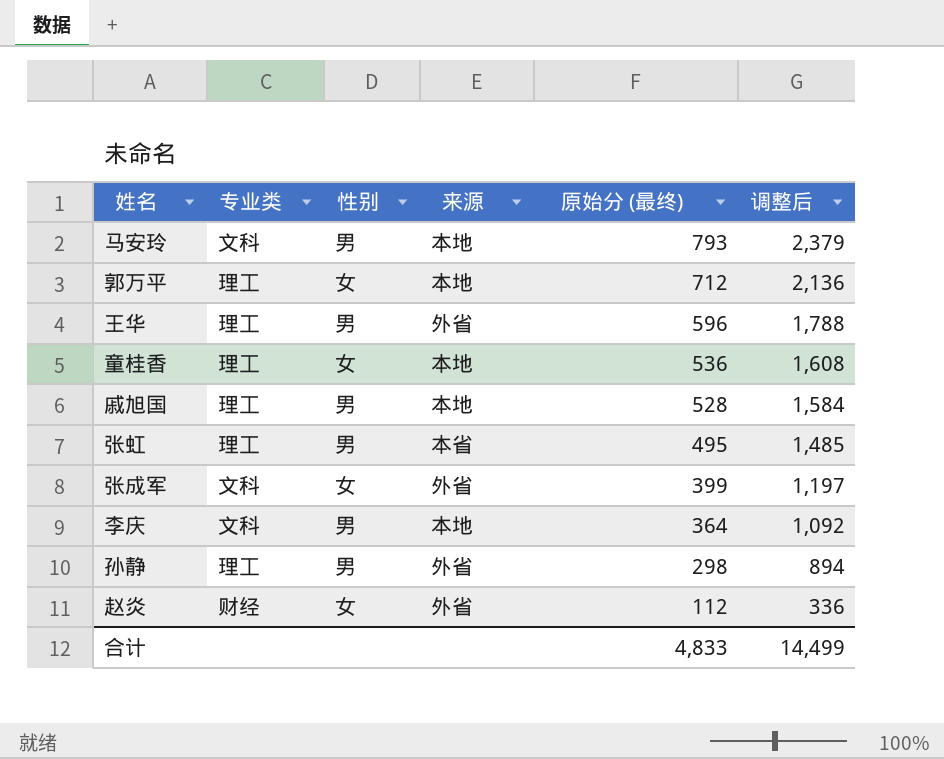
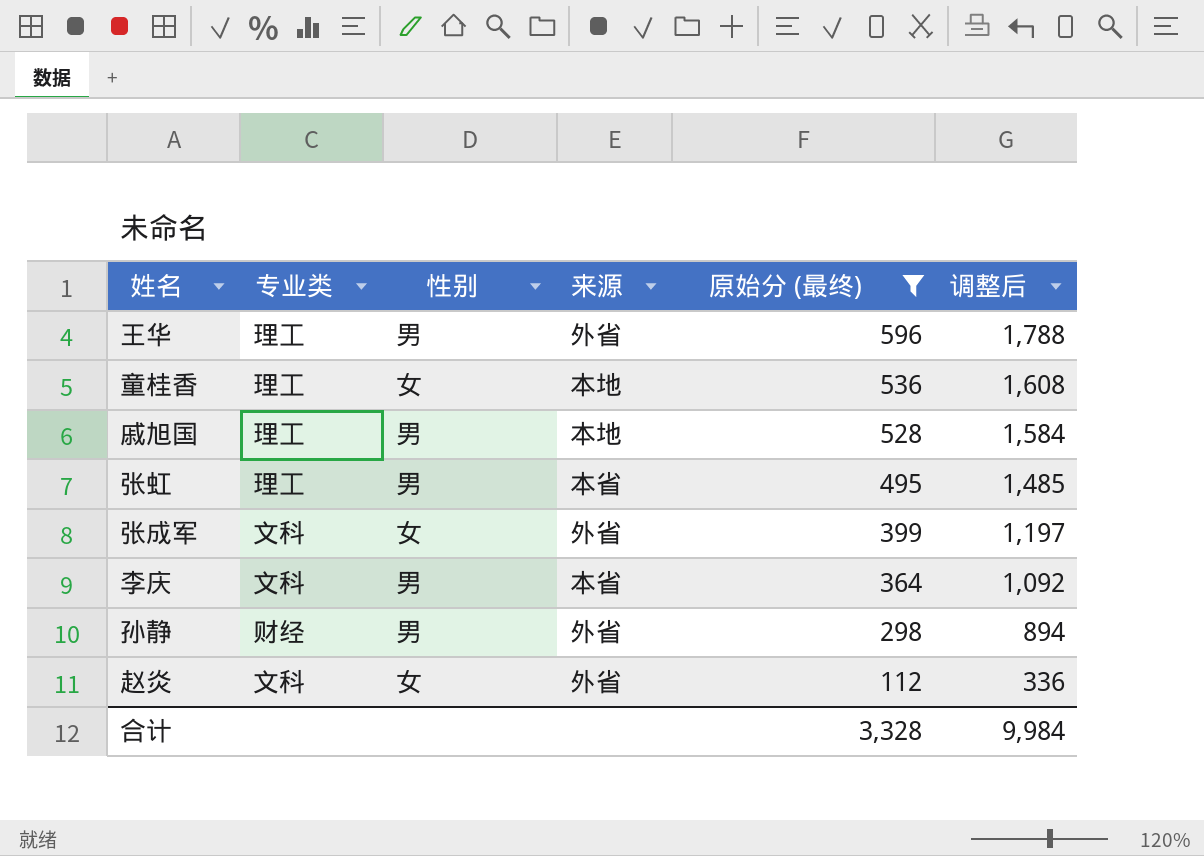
filter: none -> 原始分 (最终) <= 596
李庆 | 来源: 本地 -> 本省
孙静 | 专业类: 理工 -> 财经
赵炎 | 专业类: 财经 -> 文科
合计 | 原始分 (最终): 4,833 -> 3,328
合计 | 调整后: 14,499 -> 9,984

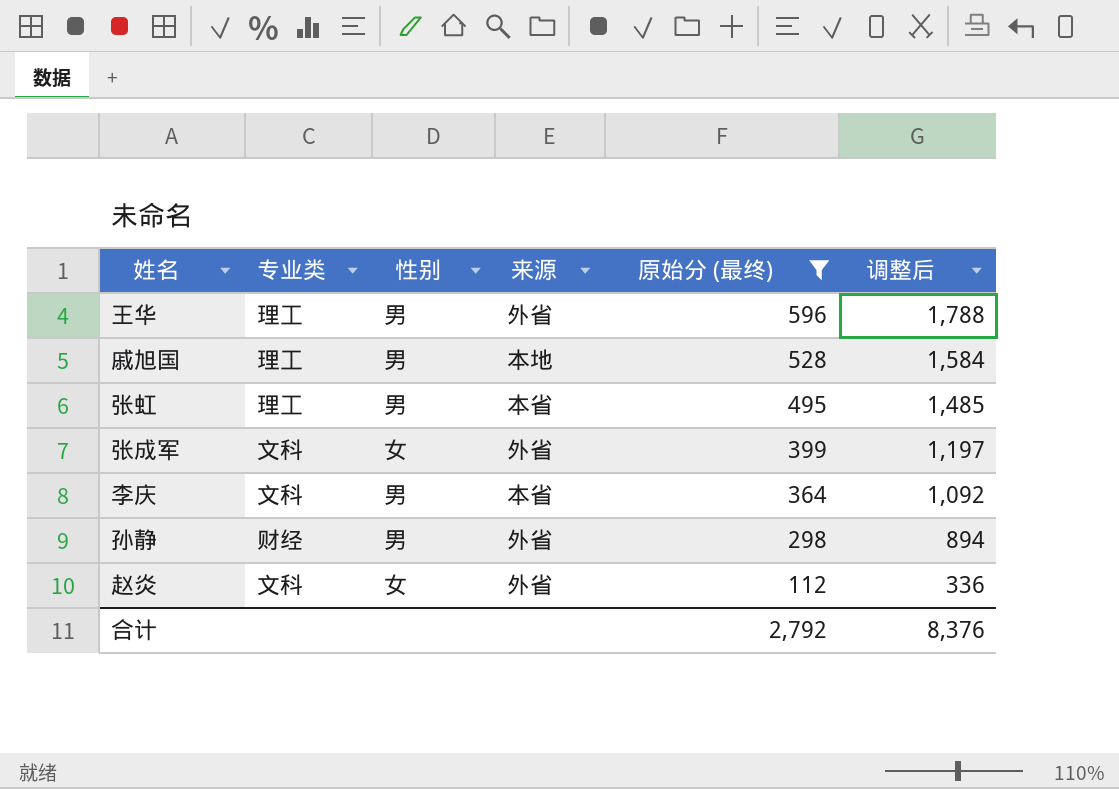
row 童桂香: 理工 | 女 | 本地 | 536 | 1,608 -> none
合计 | 原始分 (最终): 3,328 -> 2,792
合计 | 调整后: 9,984 -> 8,376

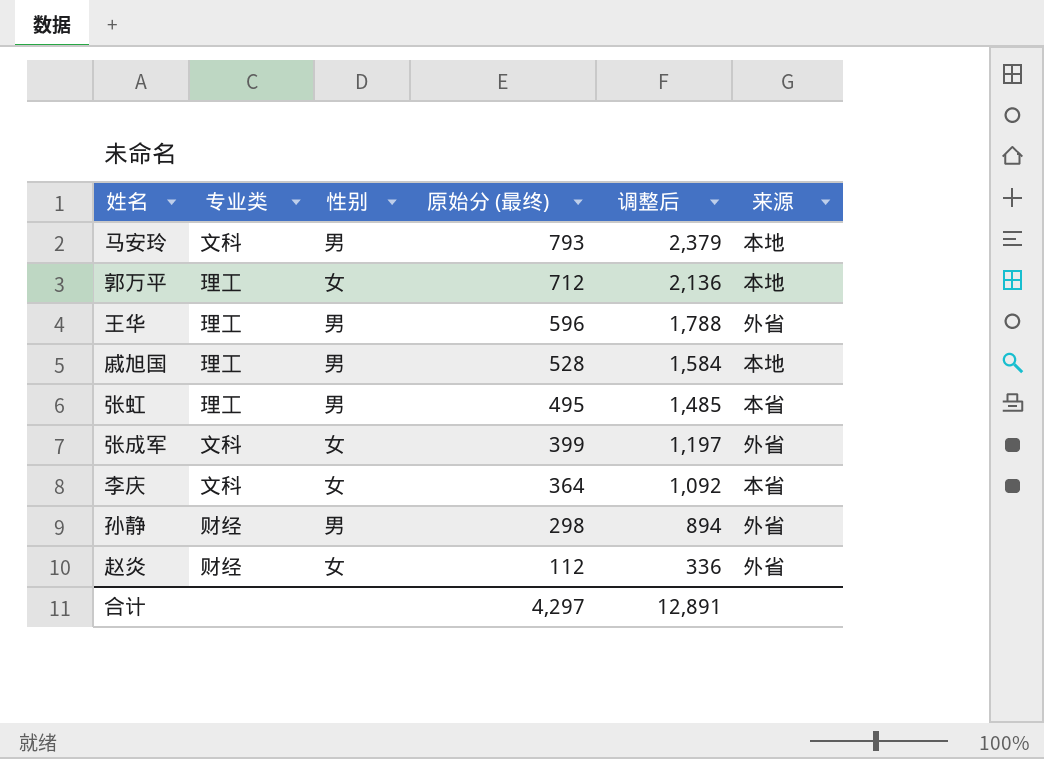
filter: 原始分 (最终) <= 596 -> none
column 来源 | position: 4 -> 6
李庆 | 性别: 男 -> 女
赵炎 | 专业类: 文科 -> 财经
合计 | 原始分 (最终): 2,792 -> 4,297
合计 | 调整后: 8,376 -> 12,891

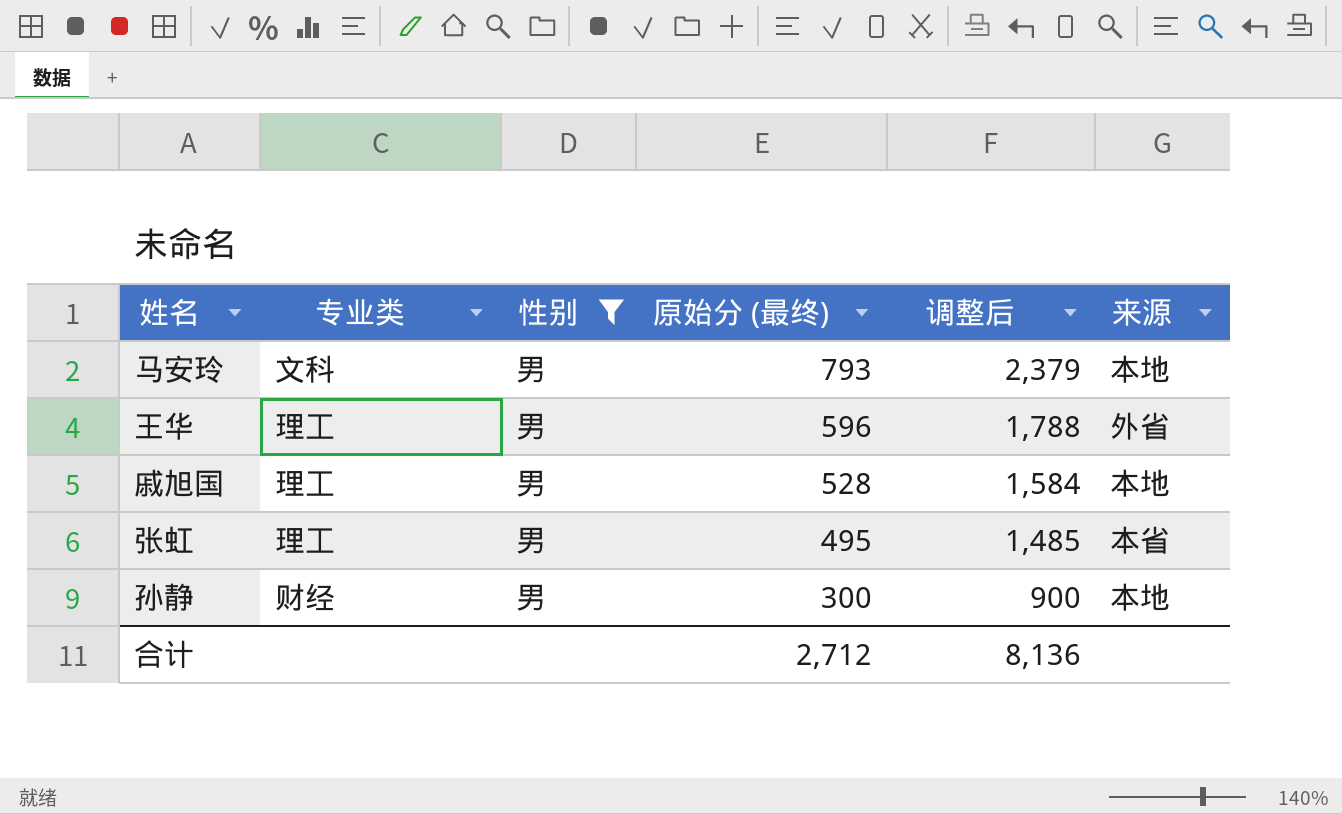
filter: none -> 性别 = 男
孙静 | 原始分 (最终): 298 -> 300
孙静 | 调整后: 894 -> 900
孙静 | 来源: 外省 -> 本地
合计 | 原始分 (最终): 4,297 -> 2,712
合计 | 调整后: 12,891 -> 8,136

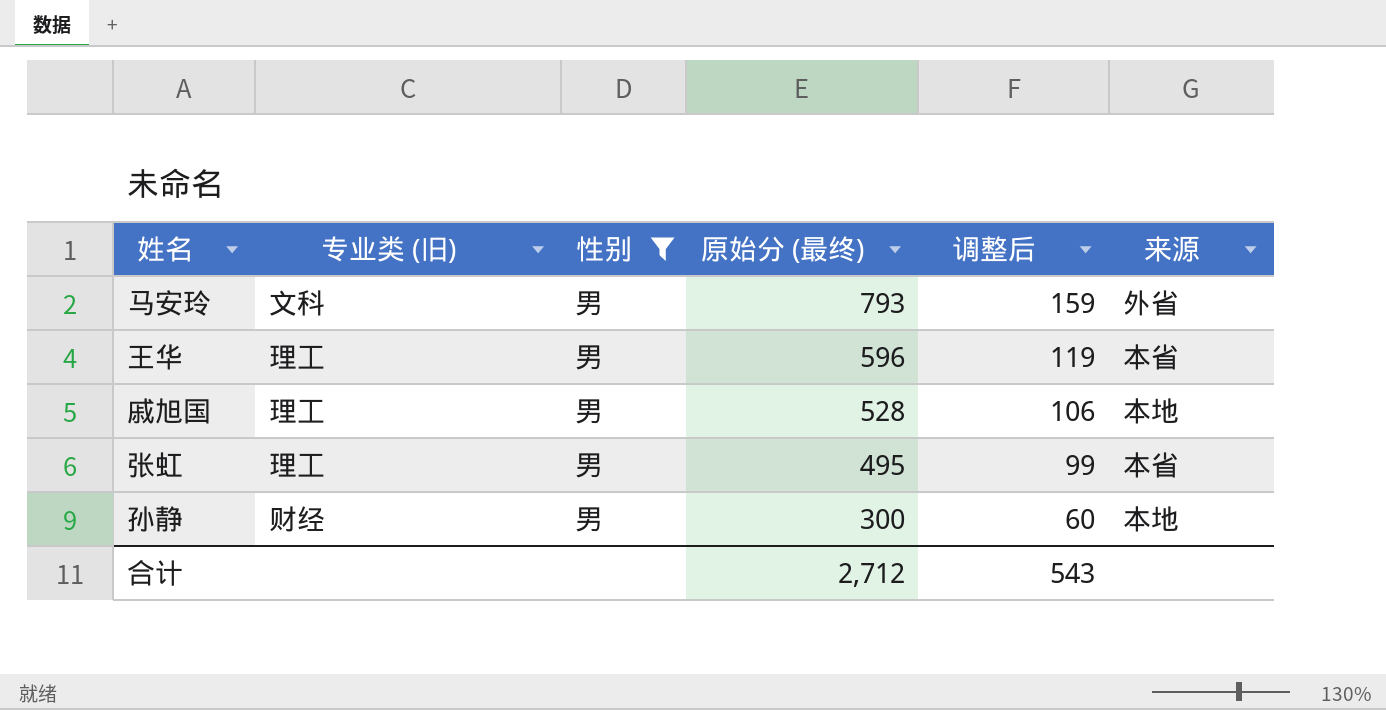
column name: 专业类 -> 专业类 (旧)
column 调整后 | formula: [原始分 (最终)] * 3 -> [原始分 (最终)] * 0.2
马安玲 | 来源: 本地 -> 外省
王华 | 来源: 外省 -> 本省
合计 | 调整后: 8,136 -> 543

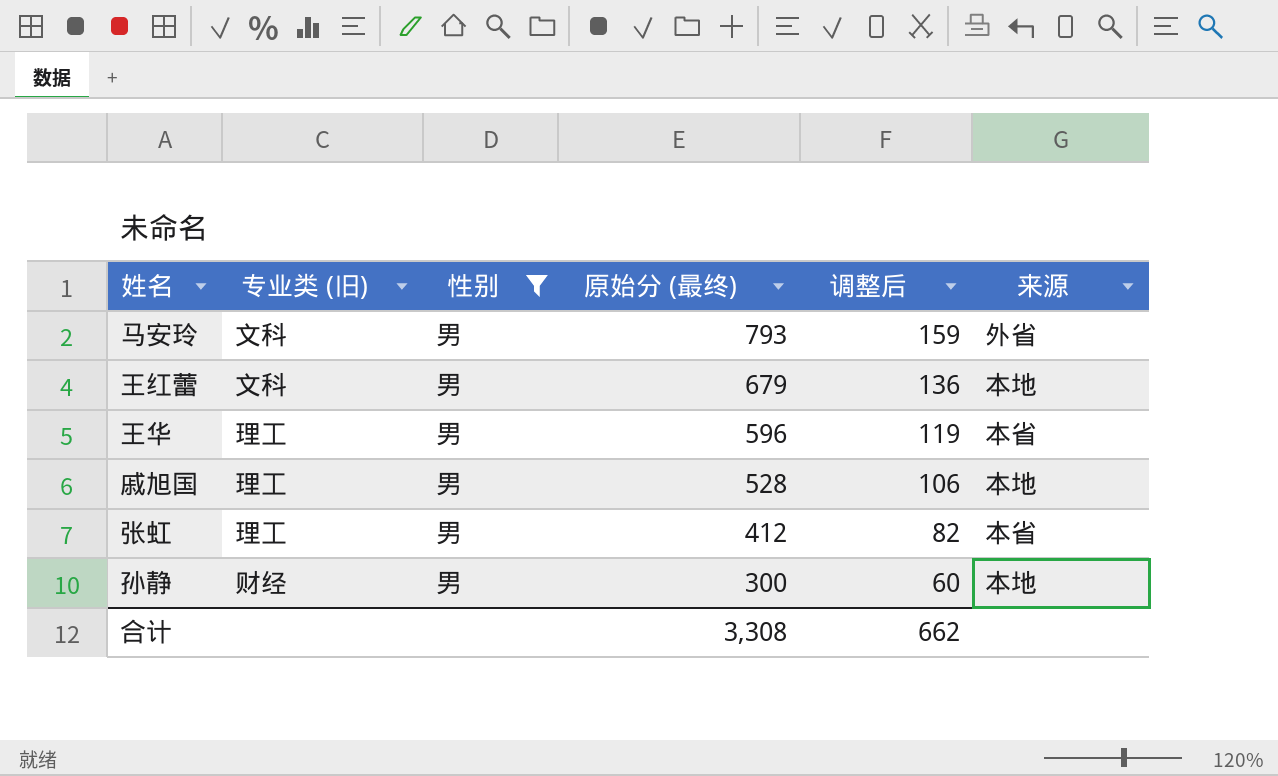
row 王红蕾: none -> 文科 | 男 | 679 | 136 | 本地
张虹 | 原始分 (最终): 495 -> 412
张虹 | 调整后: 99 -> 82
合计 | 原始分 (最终): 2,712 -> 3,308
合计 | 调整后: 543 -> 662

